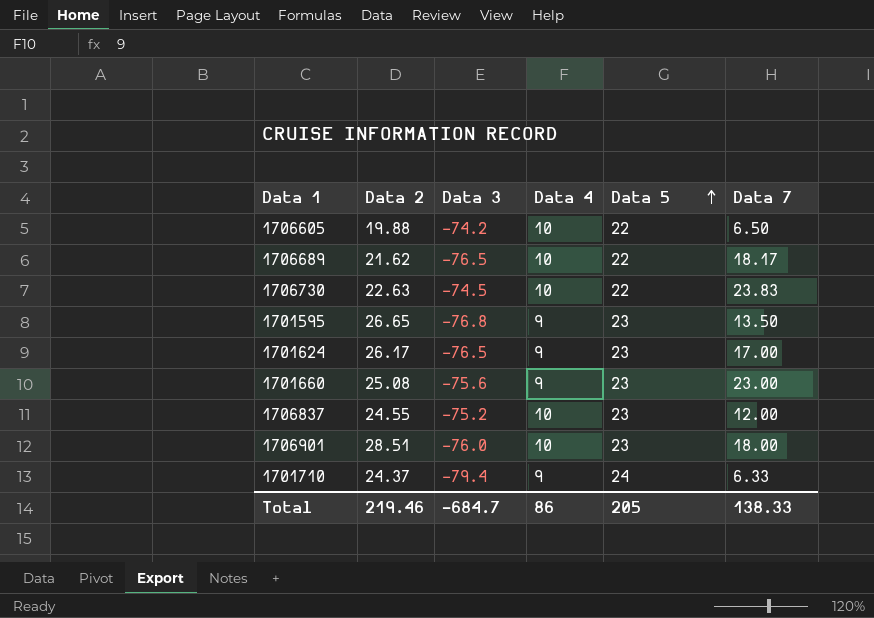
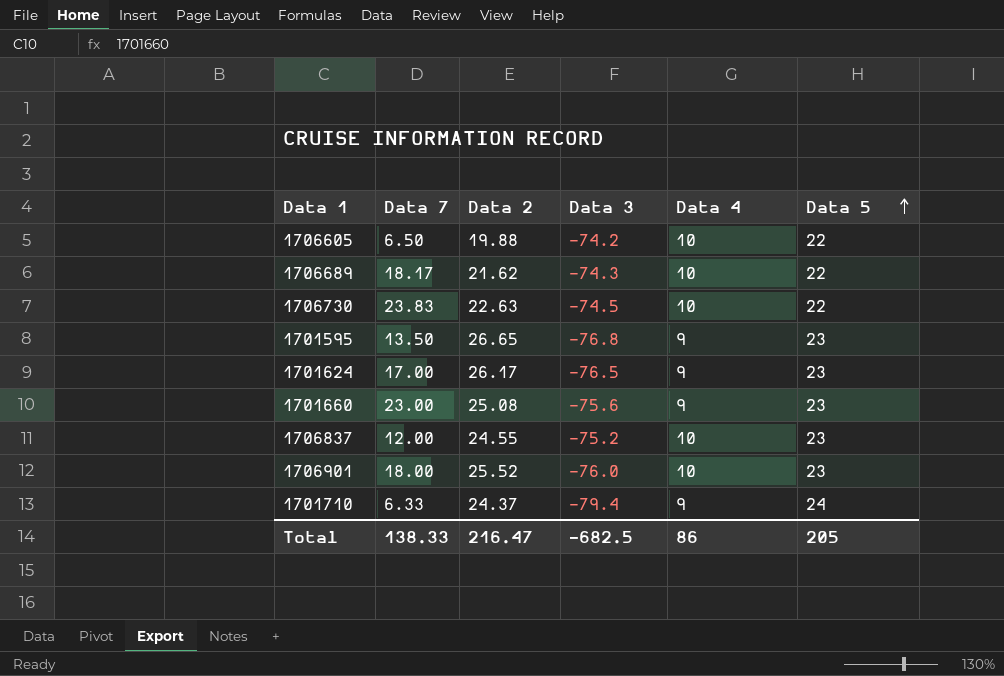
column Data 7 | position: 6 -> 2
1706689 | Data 3: -76.5 -> -74.3
1706901 | Data 2: 28.51 -> 25.52
Total | Data 2: 219.46 -> 216.47
Total | Data 3: -684.7 -> -682.5

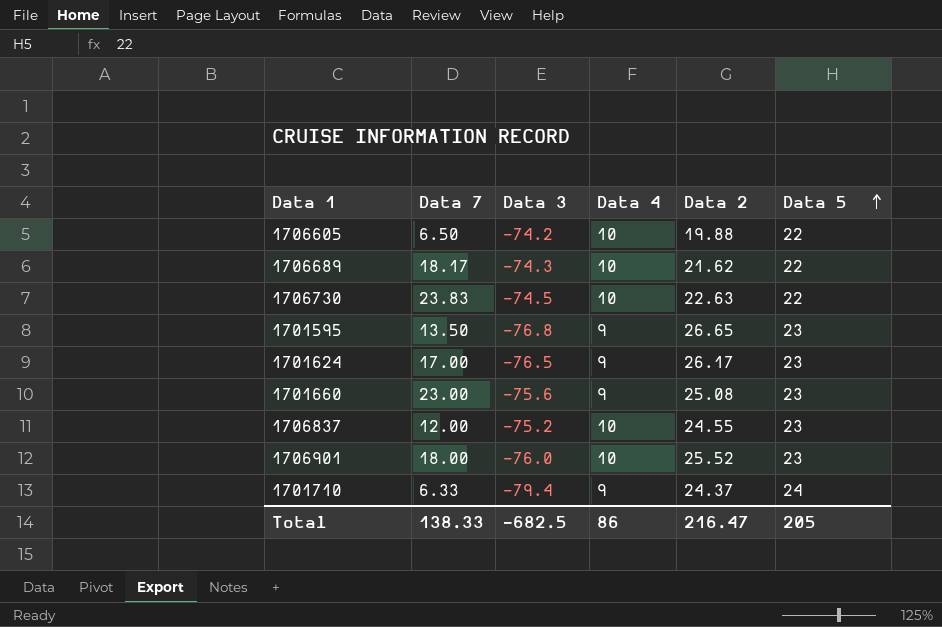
column Data 2 | position: 3 -> 5

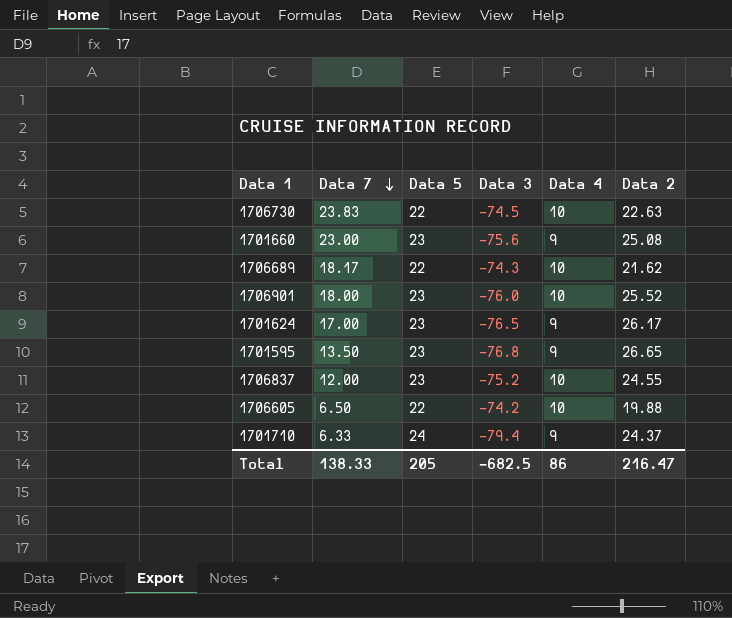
row order: Data 5 ascending -> Data 7 descending
column Data 5 | position: 6 -> 3

